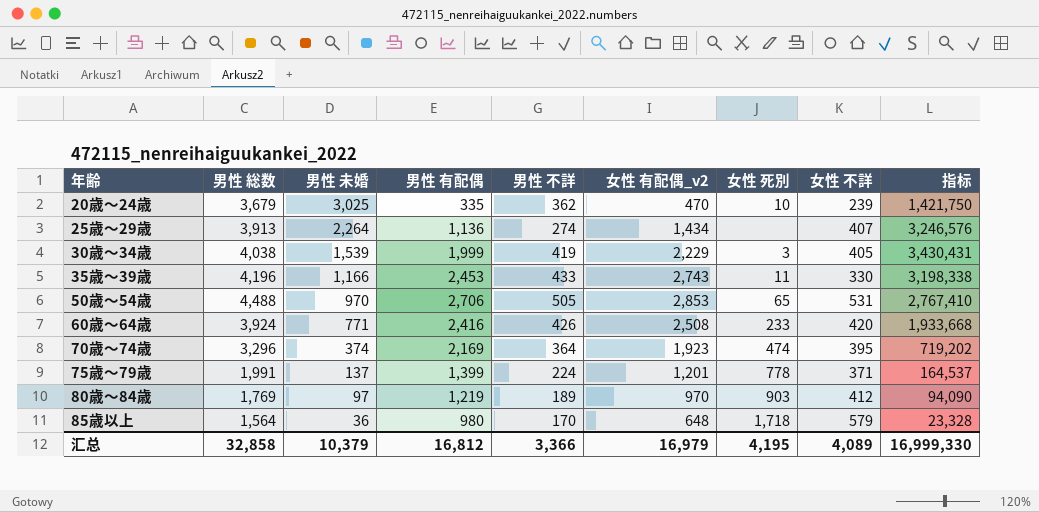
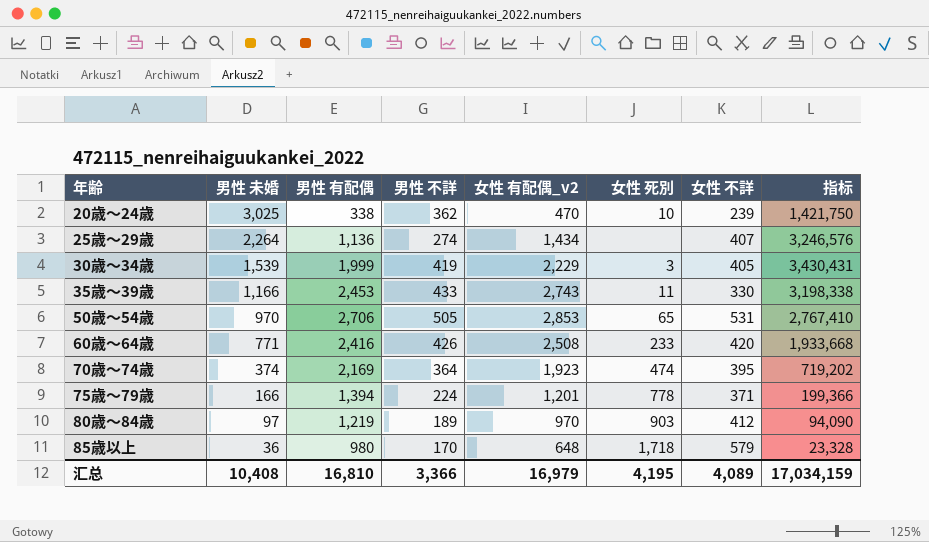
column 男性 総数 | position: 2 -> none
20歳～24歳 | 男性 有配偶: 335 -> 338
75歳～79歳 | 男性 未婚: 137 -> 166
75歳～79歳 | 男性 有配偶: 1,399 -> 1,394
75歳～79歳 | 指标: 164,537 -> 199,366
汇总 | 男性 未婚: 10,379 -> 10,408
汇总 | 男性 有配偶: 16,812 -> 16,810
汇总 | 指标: 16,999,330 -> 17,034,159

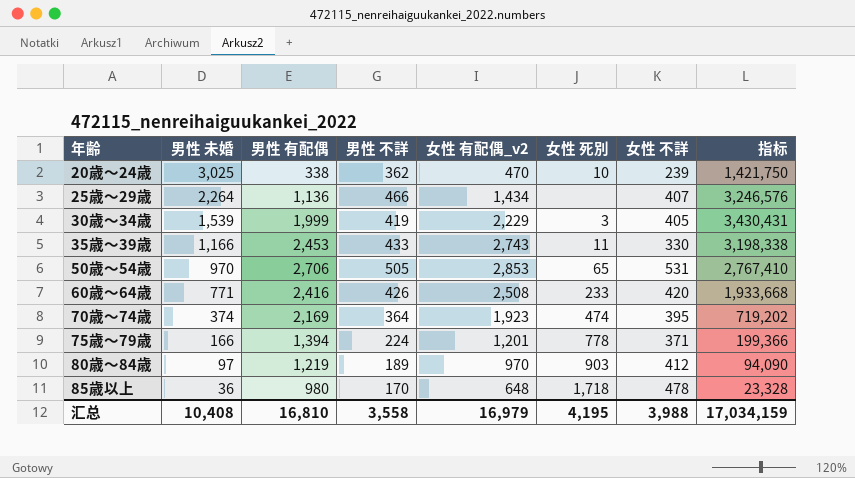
25歳～29歳 | 男性 不詳: 274 -> 466
85歳以上 | 女性 不詳: 579 -> 478
汇总 | 男性 不詳: 3,366 -> 3,558
汇总 | 女性 不詳: 4,089 -> 3,988

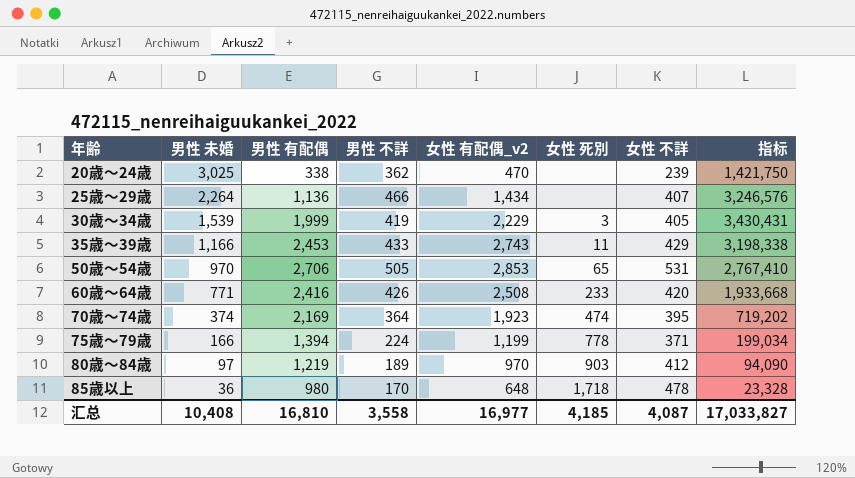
20歳～24歳 | 女性 死別: 10 -> none
35歳～39歳 | 女性 不詳: 330 -> 429
75歳～79歳 | 女性 有配偶_v2: 1,201 -> 1,199
75歳～79歳 | 指标: 199,366 -> 199,034
汇总 | 女性 有配偶_v2: 16,979 -> 16,977
汇总 | 女性 死別: 4,195 -> 4,185
汇总 | 女性 不詳: 3,988 -> 4,087
汇总 | 指标: 17,034,159 -> 17,033,827

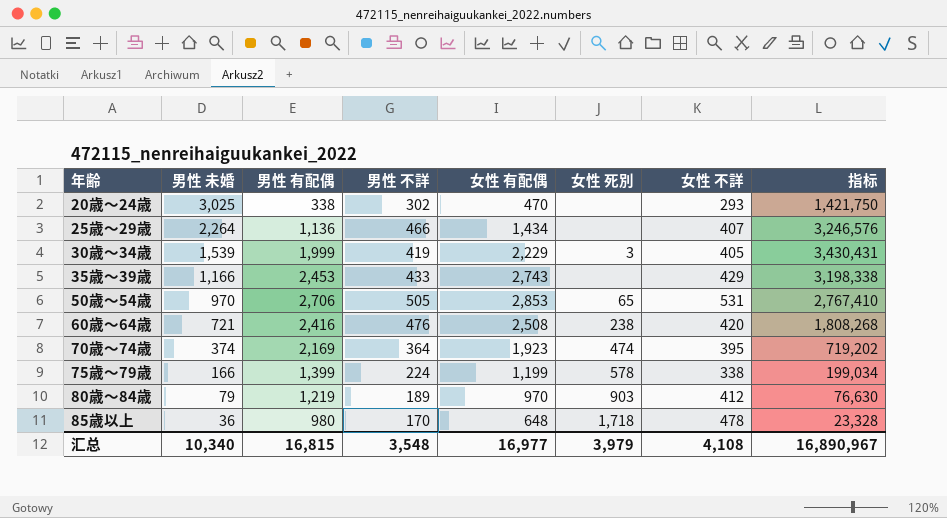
column name: 女性 有配偶_v2 -> 女性 有配偶
20歳～24歳 | 男性 不詳: 362 -> 302
20歳～24歳 | 女性 不詳: 239 -> 293
35歳～39歳 | 女性 死別: 11 -> none
60歳～64歳 | 男性 未婚: 771 -> 721
60歳～64歳 | 男性 不詳: 426 -> 476
60歳～64歳 | 女性 死別: 233 -> 238
60歳～64歳 | 指标: 1,933,668 -> 1,808,268
75歳～79歳 | 男性 有配偶: 1,394 -> 1,399
75歳～79歳 | 女性 死別: 778 -> 578
75歳～79歳 | 女性 不詳: 371 -> 338
80歳～84歳 | 男性 未婚: 97 -> 79
80歳～84歳 | 指标: 94,090 -> 76,630
汇总 | 男性 未婚: 10,408 -> 10,340
汇总 | 男性 有配偶: 16,810 -> 16,815
汇总 | 男性 不詳: 3,558 -> 3,548
汇总 | 女性 死別: 4,185 -> 3,979
汇总 | 女性 不詳: 4,087 -> 4,108
汇总 | 指标: 17,033,827 -> 16,890,967

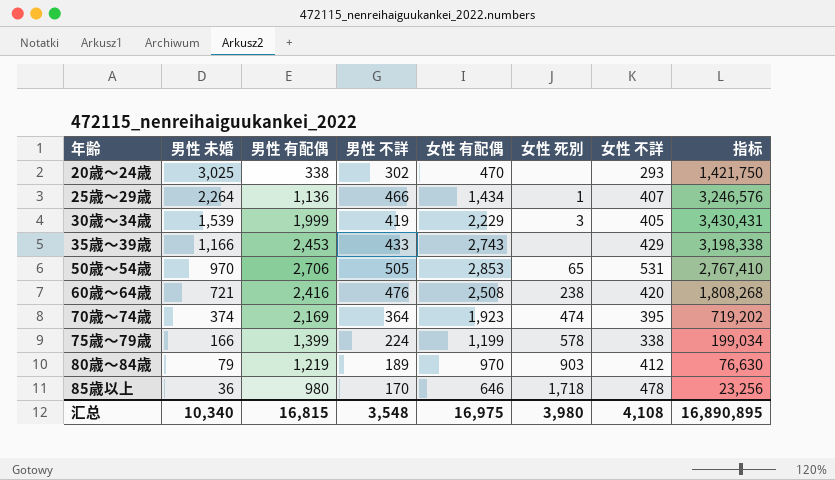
25歳～29歳 | 女性 死別: none -> 1
85歳以上 | 女性 有配偶: 648 -> 646
85歳以上 | 指标: 23,328 -> 23,256
汇总 | 女性 有配偶: 16,977 -> 16,975
汇总 | 女性 死別: 3,979 -> 3,980
汇总 | 指标: 16,890,967 -> 16,890,895

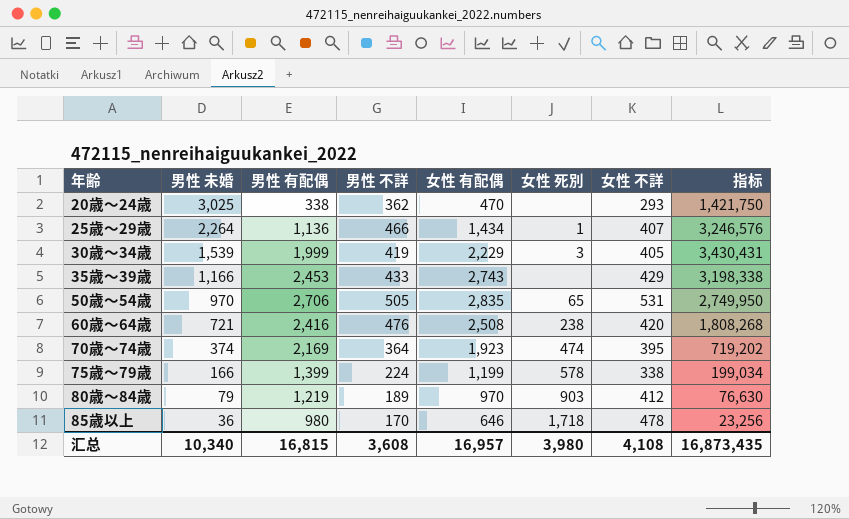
20歳～24歳 | 男性 不詳: 302 -> 362
50歳～54歳 | 女性 有配偶: 2,853 -> 2,835
50歳～54歳 | 指标: 2,767,410 -> 2,749,950
汇总 | 男性 不詳: 3,548 -> 3,608
汇总 | 女性 有配偶: 16,975 -> 16,957
汇总 | 指标: 16,890,895 -> 16,873,435

